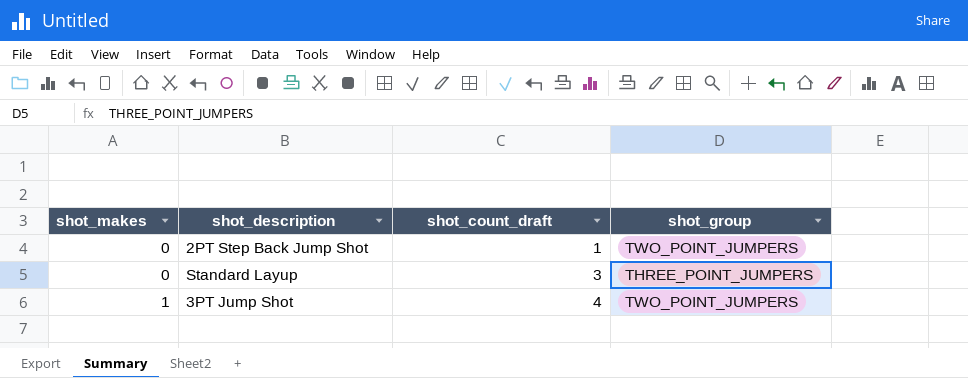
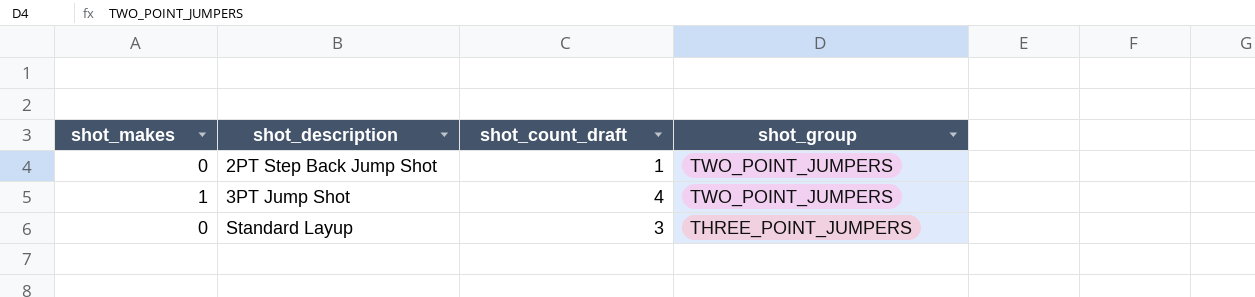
row order: shot_makes ascending -> shot_description ascending

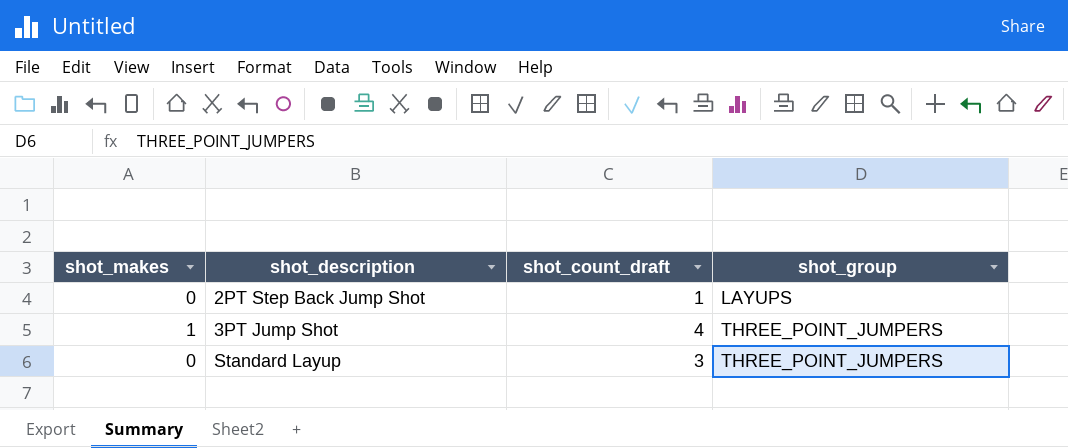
2PT Step Back Jump Shot | shot_group: TWO_POINT_JUMPERS -> LAYUPS
3PT Jump Shot | shot_group: TWO_POINT_JUMPERS -> THREE_POINT_JUMPERS

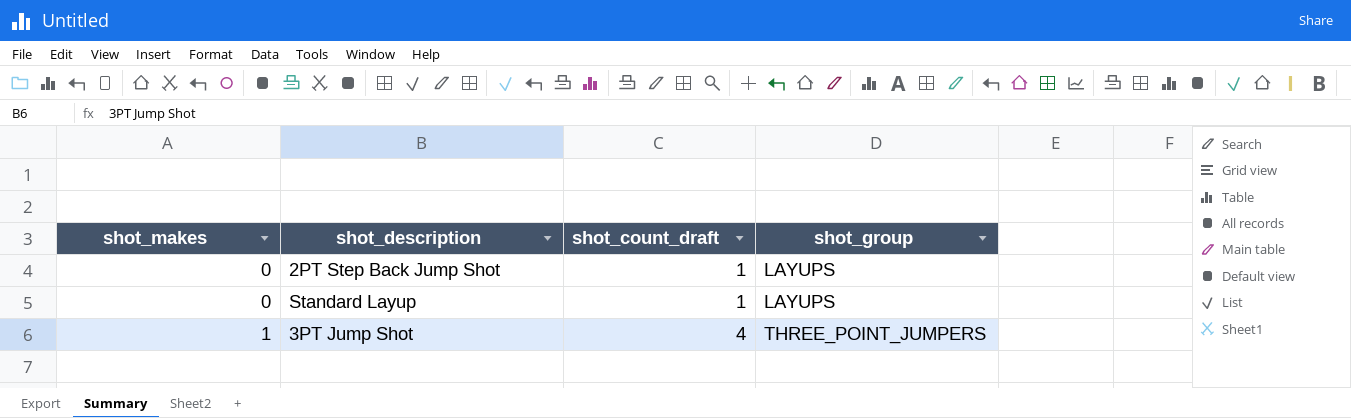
row order: shot_description ascending -> shot_makes ascending
Standard Layup | shot_count_draft: 3 -> 1
Standard Layup | shot_group: THREE_POINT_JUMPERS -> LAYUPS

